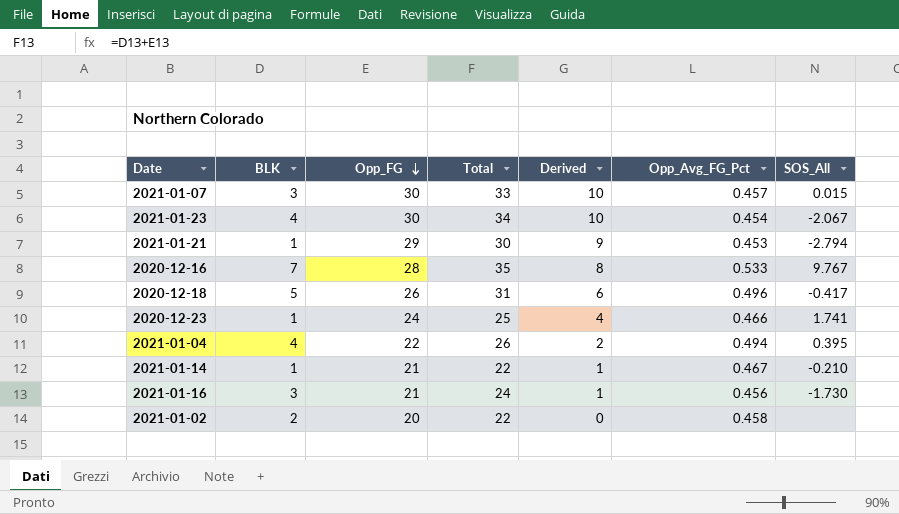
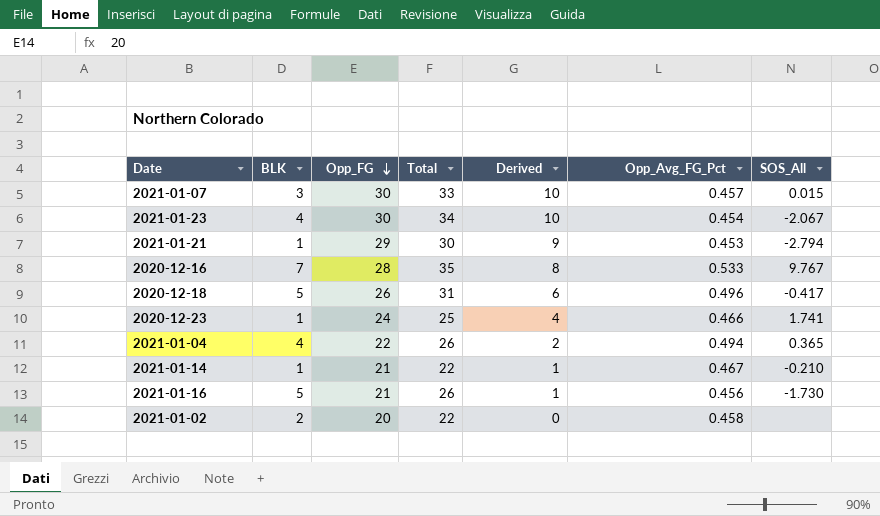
2021-01-04 | SOS_All: 0.395 -> 0.365
2021-01-16 | BLK: 3 -> 5
2021-01-16 | Total: 24 -> 26

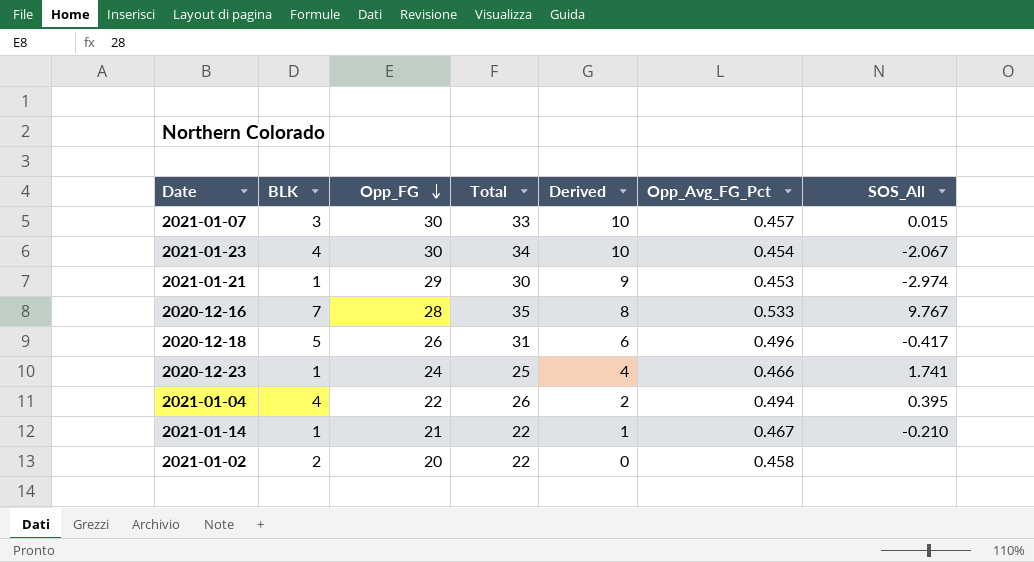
row 2021-01-16: 5 | 21 | 26 | 1 | 0.456 | -1.730 -> none
2021-01-21 | SOS_All: -2.794 -> -2.974
2021-01-04 | SOS_All: 0.365 -> 0.395

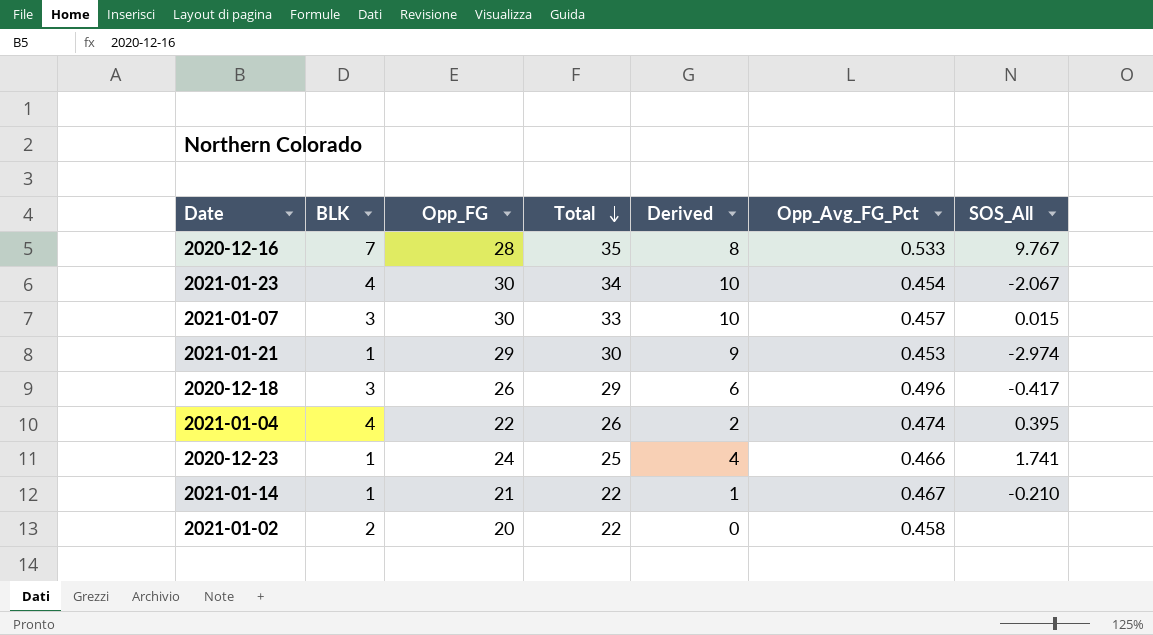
row order: Opp_FG descending -> Total descending
2020-12-18 | BLK: 5 -> 3
2020-12-18 | Total: 31 -> 29
2021-01-04 | Opp_Avg_FG_Pct: 0.494 -> 0.474

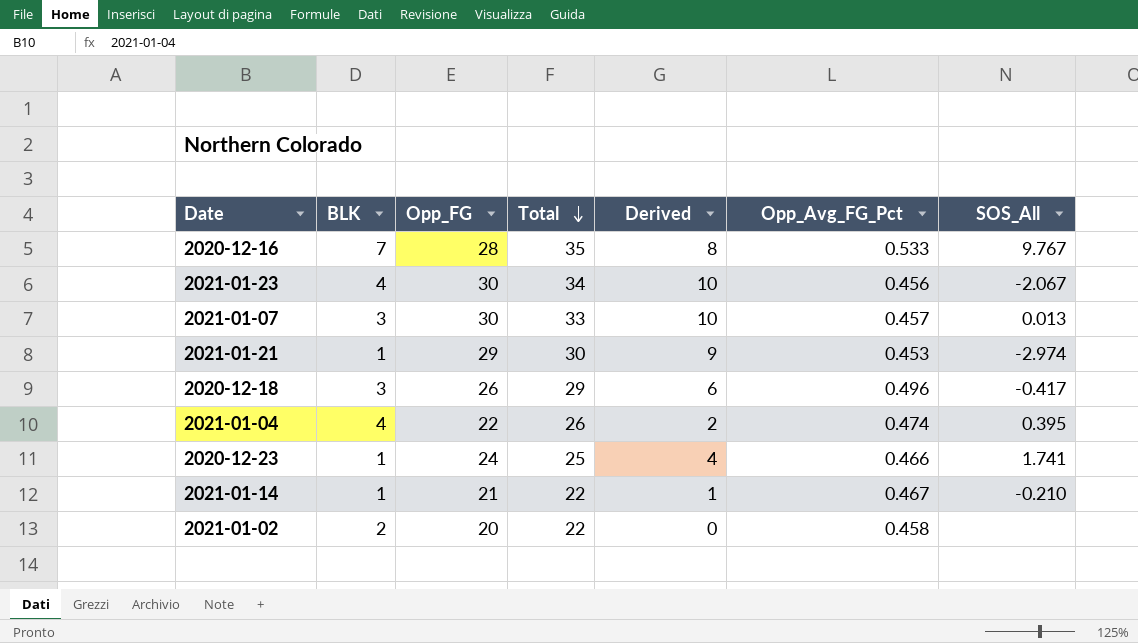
2021-01-23 | Opp_Avg_FG_Pct: 0.454 -> 0.456
2021-01-07 | SOS_All: 0.015 -> 0.013

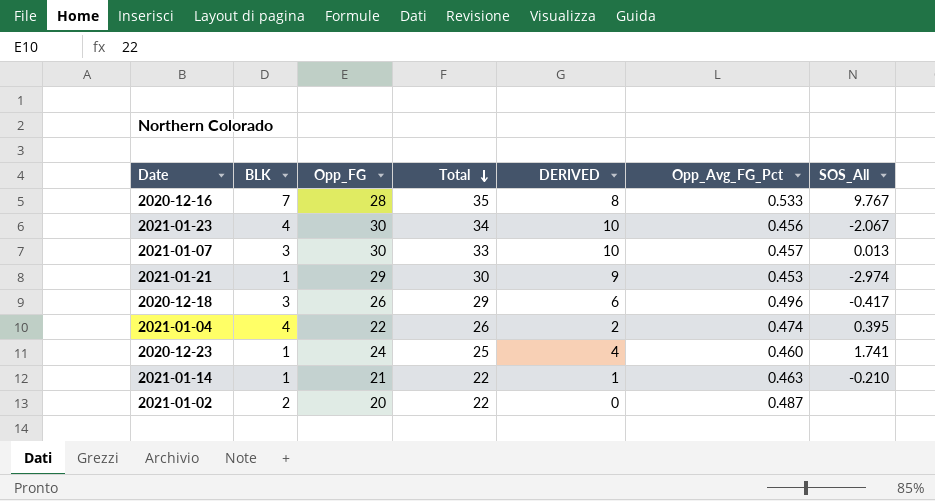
column name: Derived -> DERIVED
2020-12-23 | Opp_Avg_FG_Pct: 0.466 -> 0.460
2021-01-14 | Opp_Avg_FG_Pct: 0.467 -> 0.463
2021-01-02 | Opp_Avg_FG_Pct: 0.458 -> 0.487

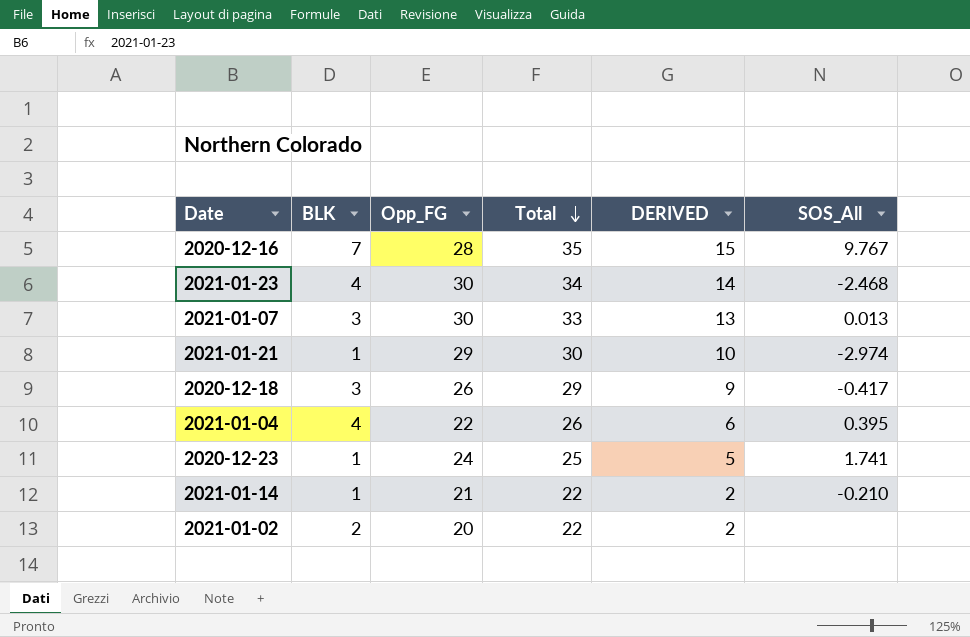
column Opp_Avg_FG_Pct | position: 6 -> none
column DERIVED | formula: [Opp_FG] - 20 -> [Total] - 20
2021-01-23 | SOS_All: -2.067 -> -2.468

